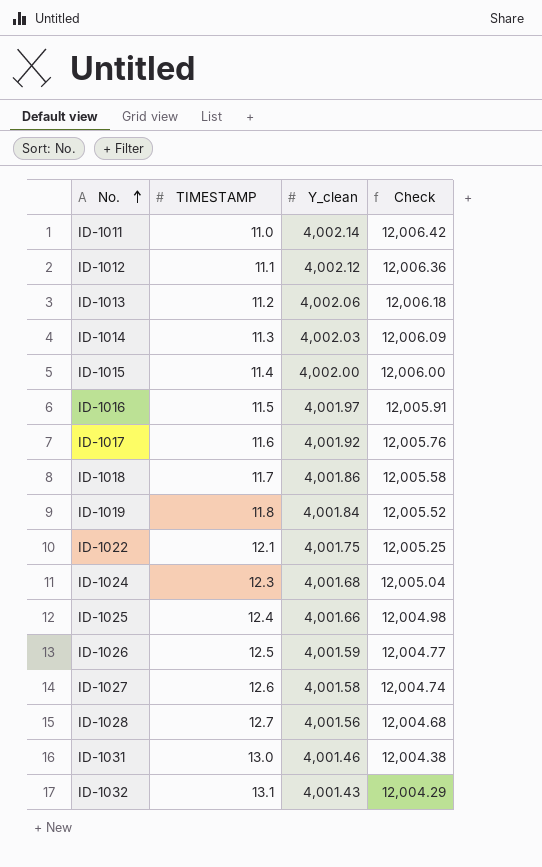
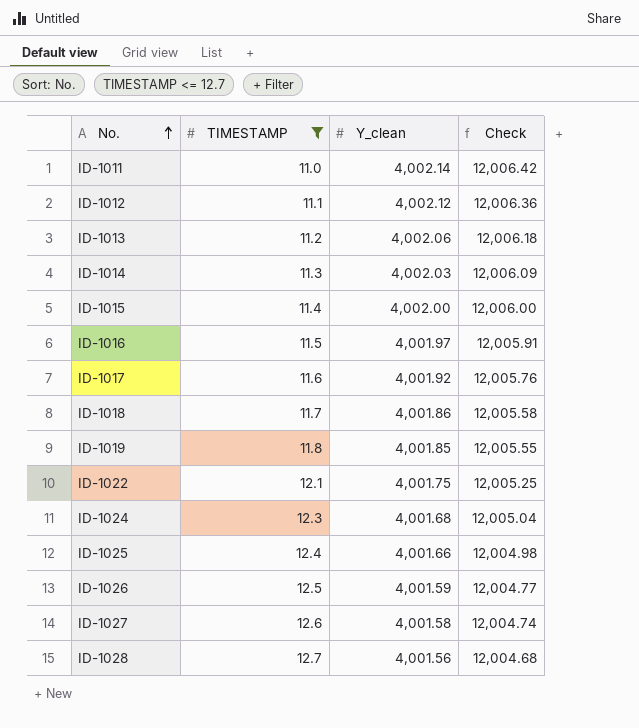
filter: none -> TIMESTAMP <= 12.7
ID-1019 | Y_clean: 4,001.84 -> 4,001.85
ID-1019 | Check: 12,005.52 -> 12,005.55

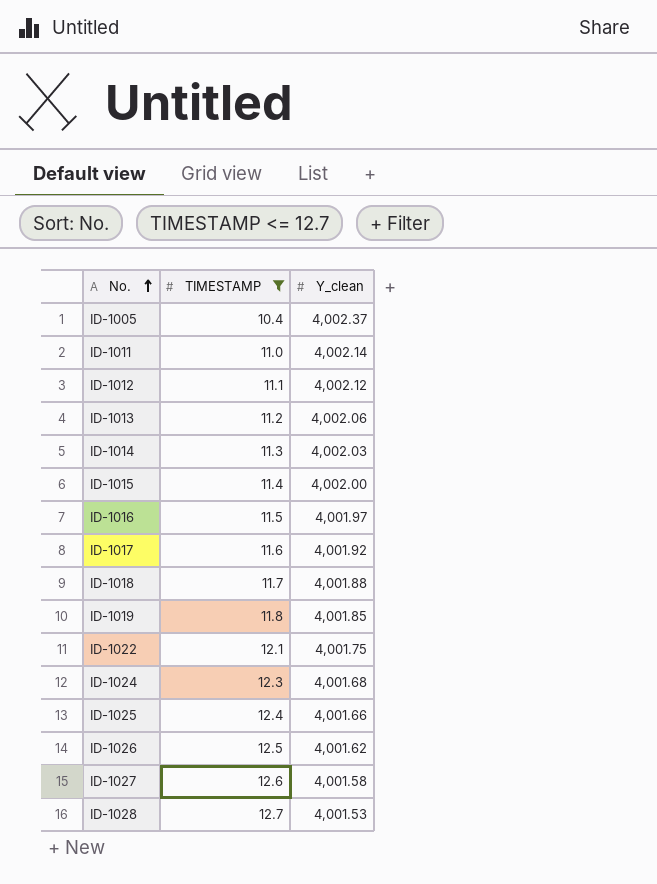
column Check | formula: [Y_clean] * 3 -> none
row ID-1005: none -> 10.4 | 4,002.37
ID-1018 | Y_clean: 4,001.86 -> 4,001.88
ID-1026 | Y_clean: 4,001.59 -> 4,001.62
ID-1028 | Y_clean: 4,001.56 -> 4,001.53

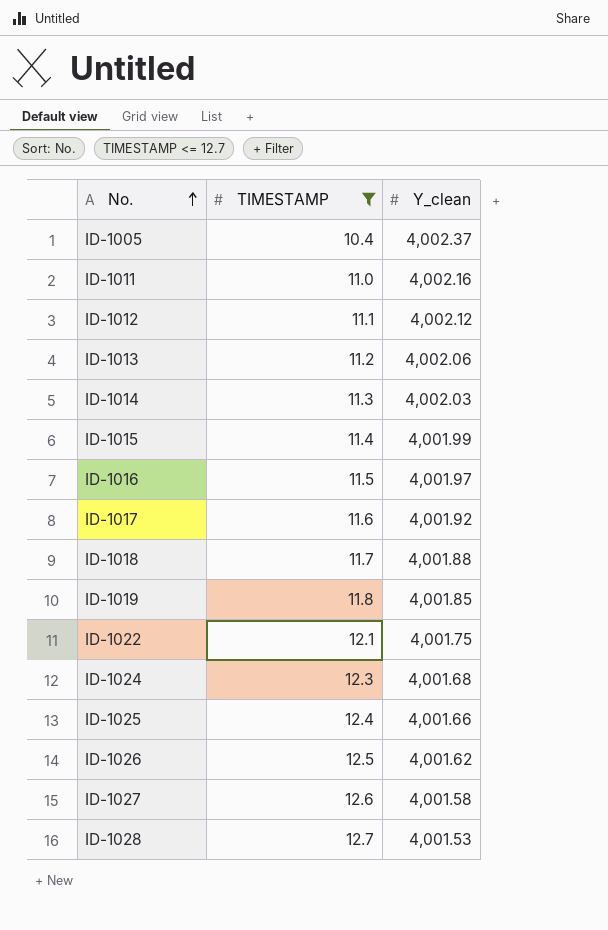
ID-1011 | Y_clean: 4,002.14 -> 4,002.16
ID-1015 | Y_clean: 4,002.00 -> 4,001.99

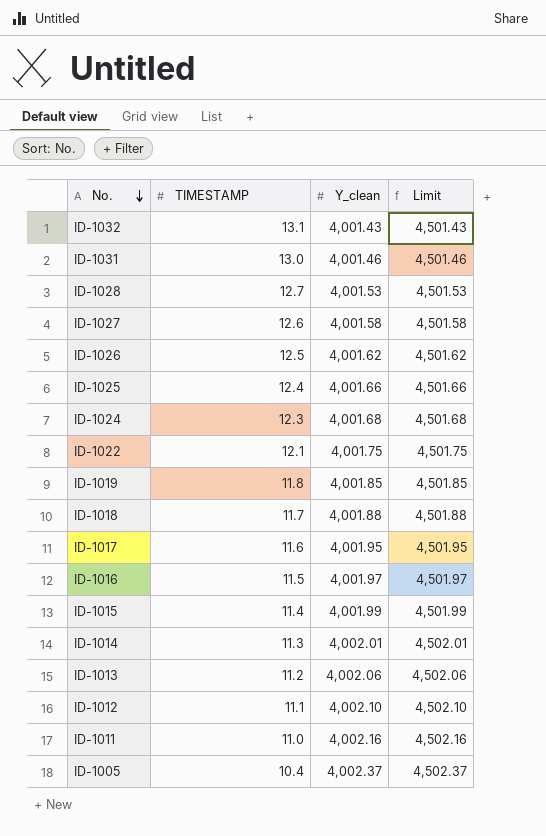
filter: TIMESTAMP <= 12.7 -> none
row order: No. ascending -> No. descending
column Limit | formula: none -> [Y_clean] + 500
ID-1017 | Y_clean: 4,001.92 -> 4,001.95
ID-1014 | Y_clean: 4,002.03 -> 4,002.01
ID-1012 | Y_clean: 4,002.12 -> 4,002.10

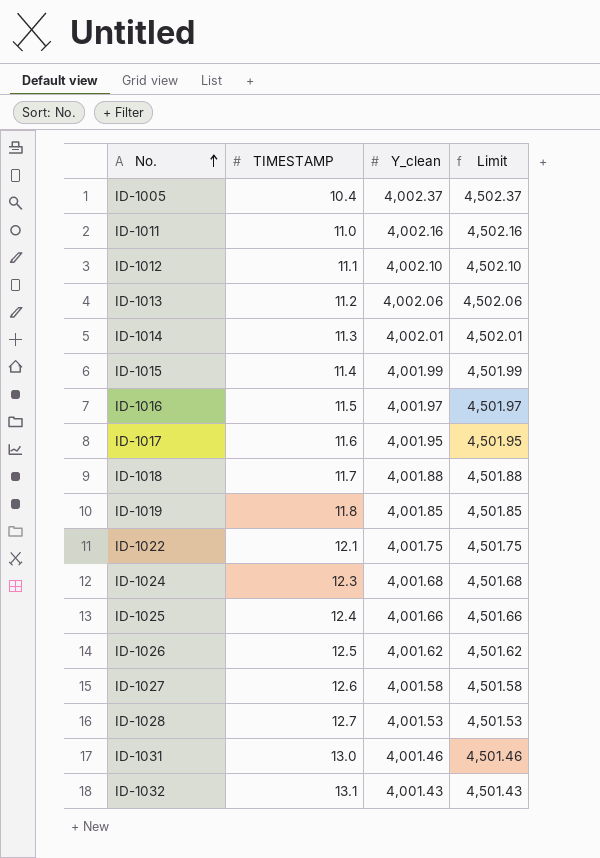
row order: No. descending -> No. ascending

